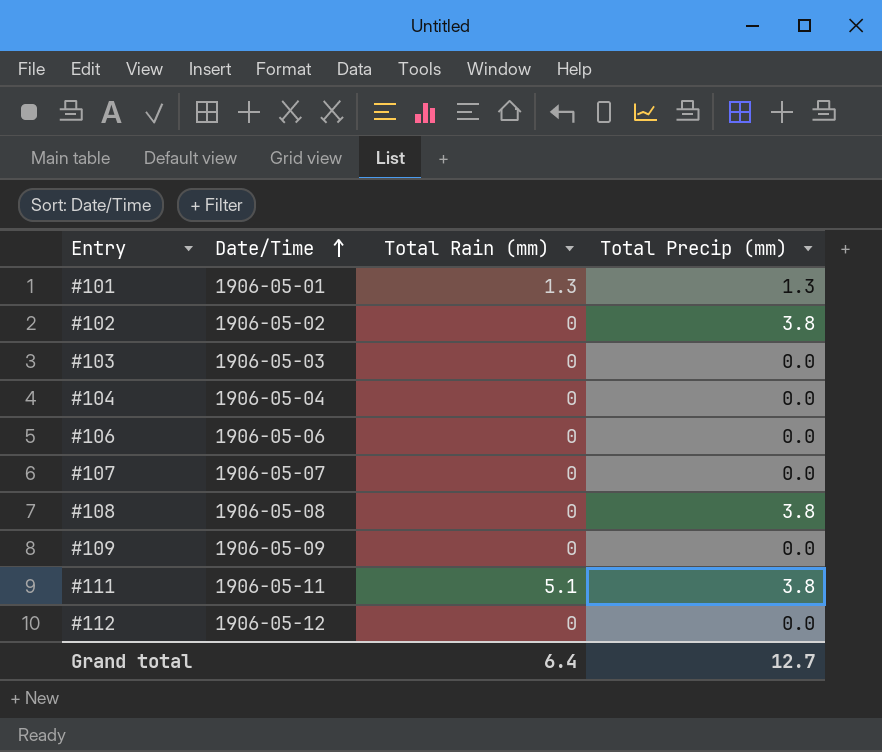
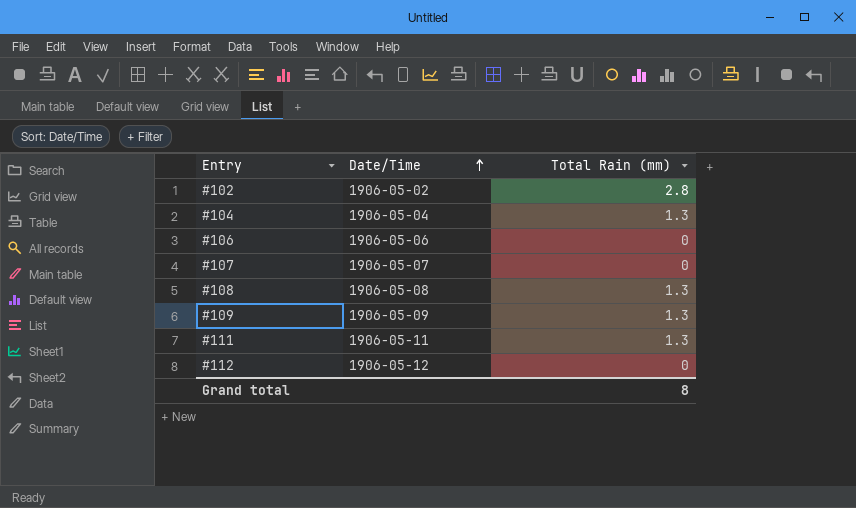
column Total Precip (mm) | position: 4 -> none
row #101: 1906-05-01 | 1.3 | 1.3 -> none
row #103: 1906-05-03 | 0 | 0.0 -> none
#102 | Total Rain (mm): 0 -> 2.8
#104 | Total Rain (mm): 0 -> 1.3
#108 | Total Rain (mm): 0 -> 1.3
#109 | Total Rain (mm): 0 -> 1.3
#111 | Total Rain (mm): 5.1 -> 1.3
Grand total | Total Rain (mm): 6.4 -> 8

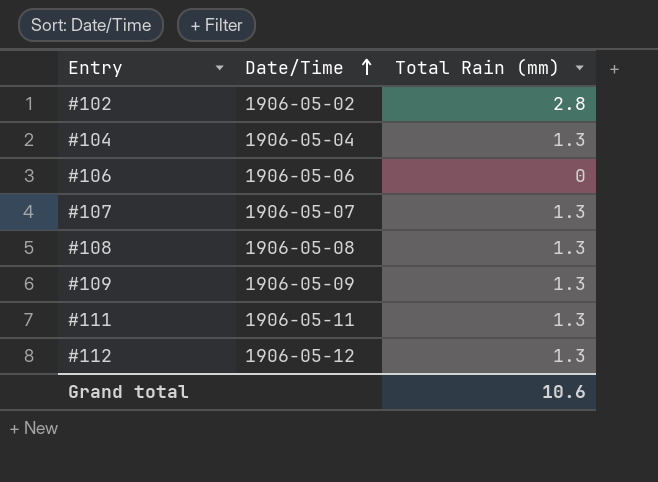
#107 | Total Rain (mm): 0 -> 1.3
#112 | Total Rain (mm): 0 -> 1.3
Grand total | Total Rain (mm): 8 -> 10.6

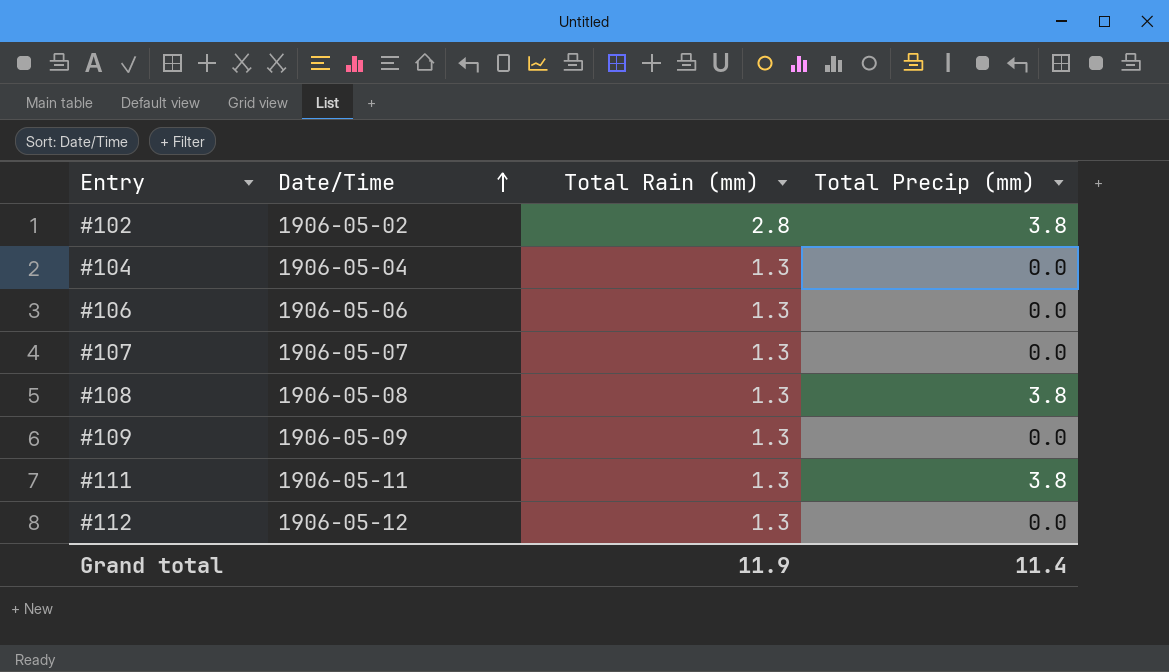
column Total Precip (mm) | position: none -> 4
#106 | Total Rain (mm): 0 -> 1.3
Grand total | Total Rain (mm): 10.6 -> 11.9

